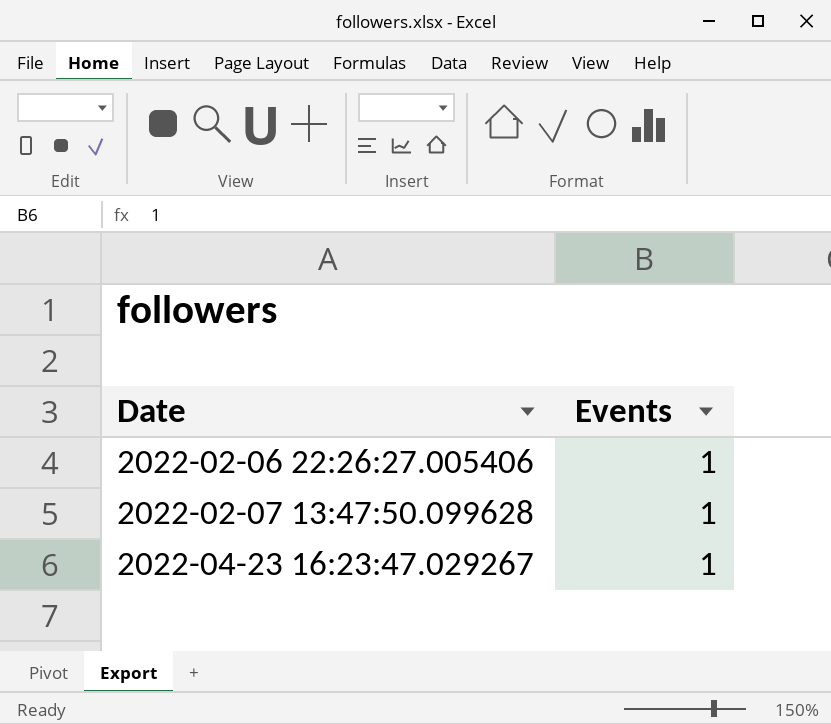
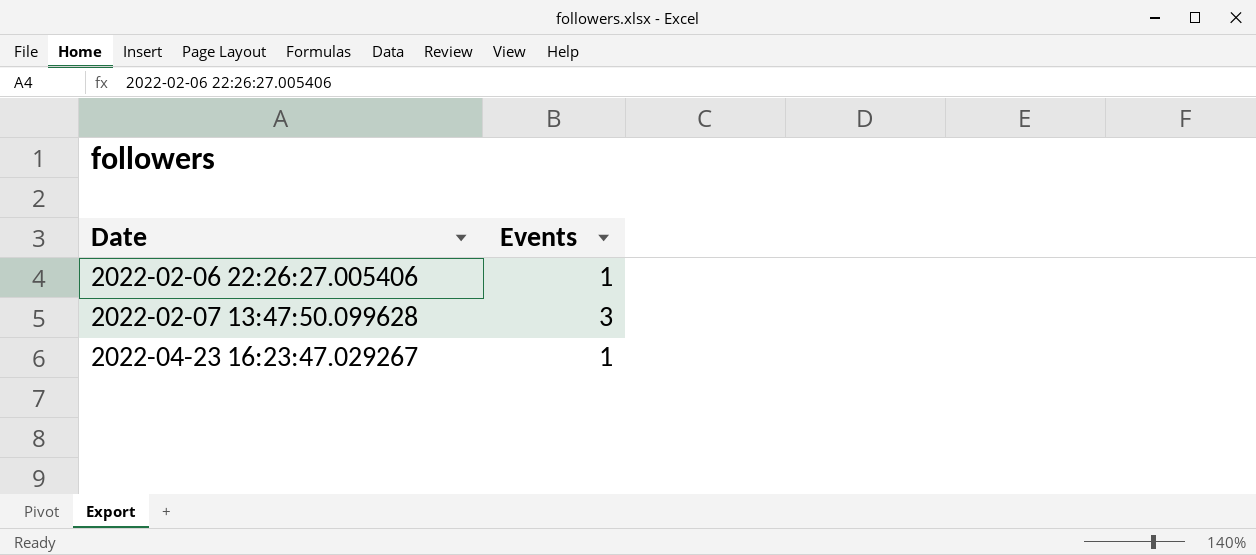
2022-02-07 13:47:50.099628 | Events: 1 -> 3

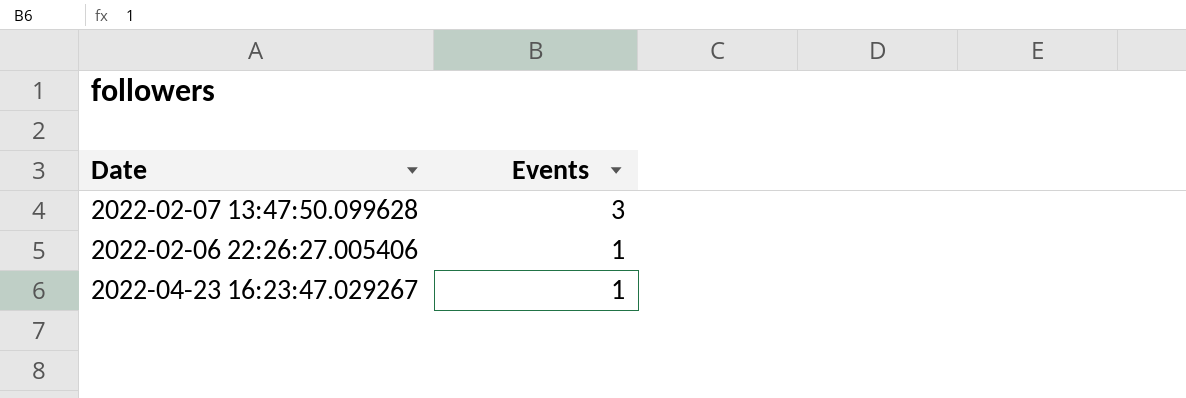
row order: Date ascending -> Events descending

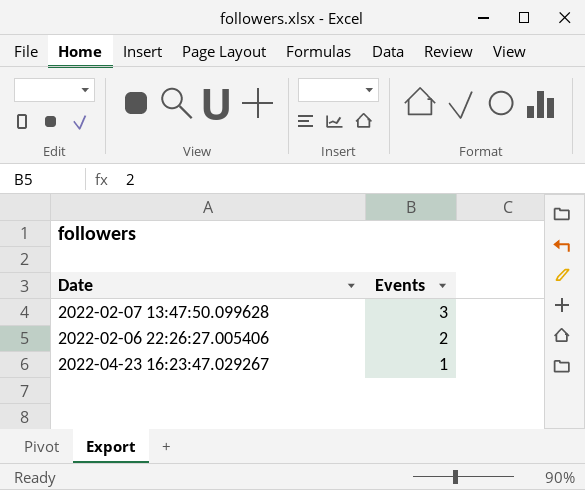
2022-02-06 22:26:27.005406 | Events: 1 -> 2

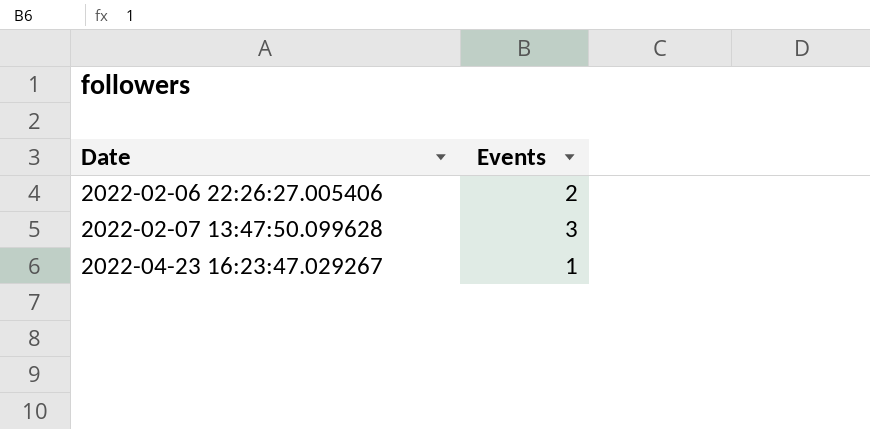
row order: Events descending -> Date ascending

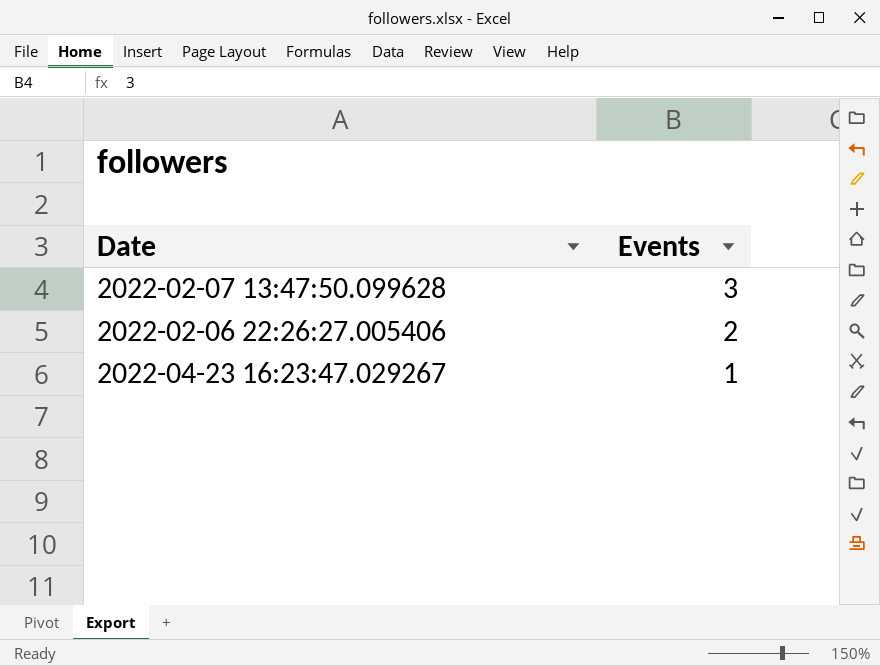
row order: Date ascending -> Events descending

